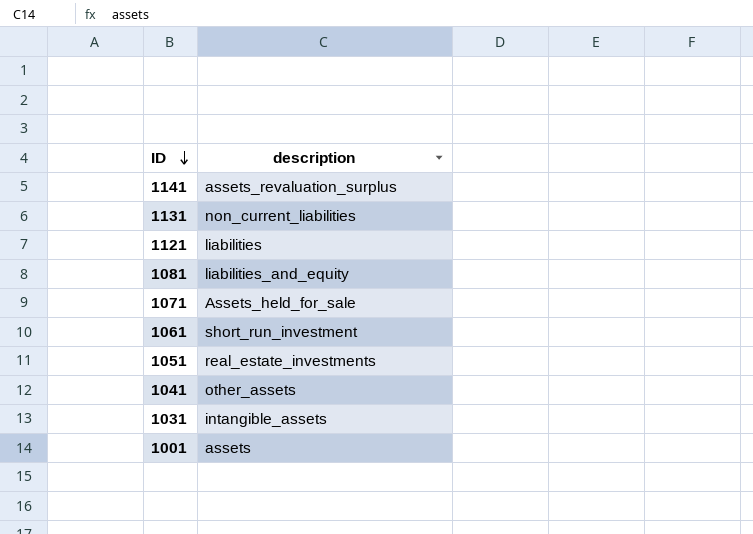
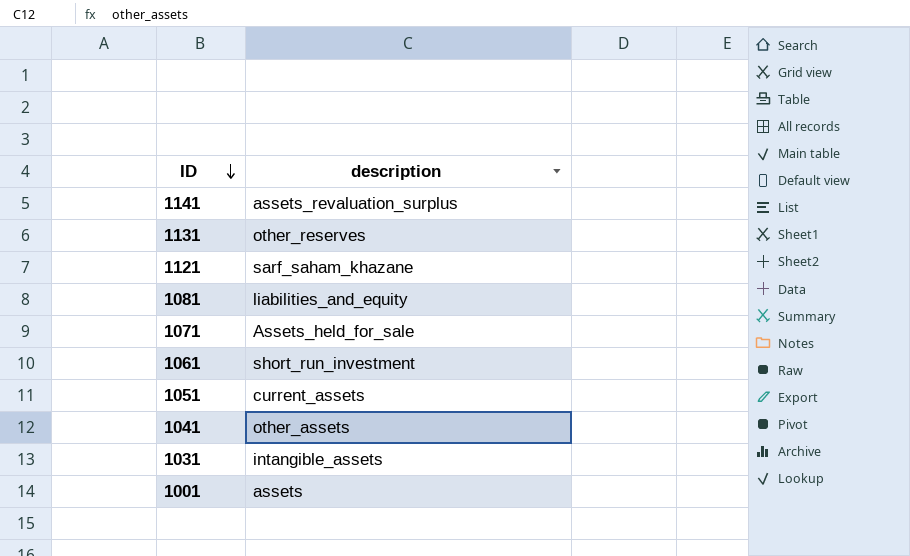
1131 | description: non_current_liabilities -> other_reserves
1121 | description: liabilities -> sarf_saham_khazane
1051 | description: real_estate_investments -> current_assets

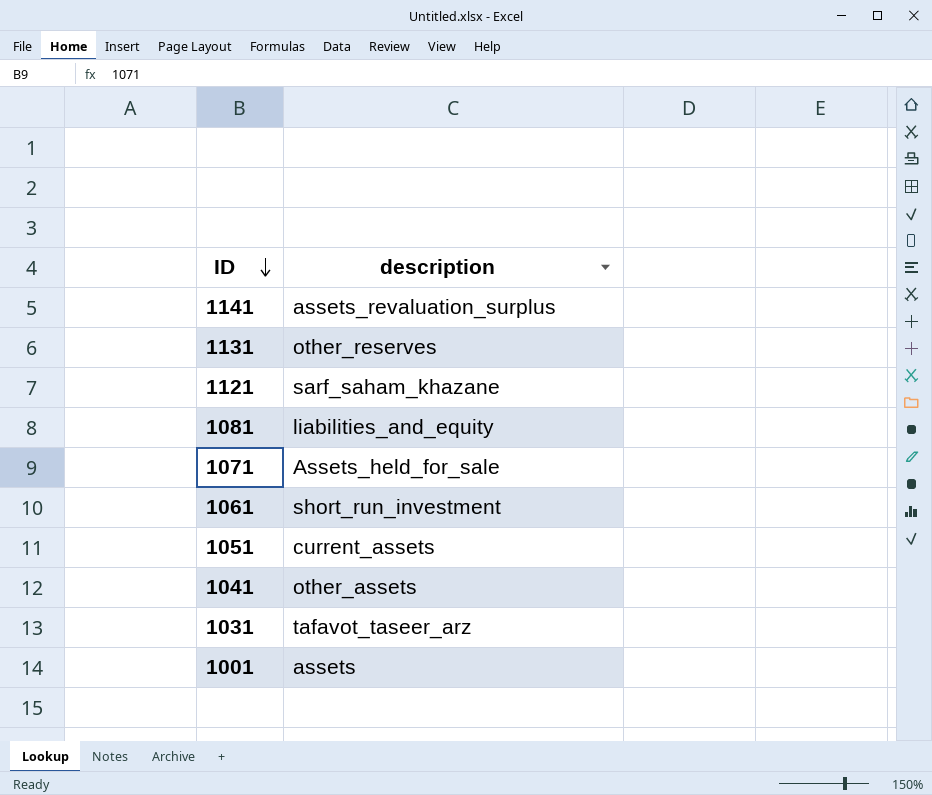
1031 | description: intangible_assets -> tafavot_taseer_arz

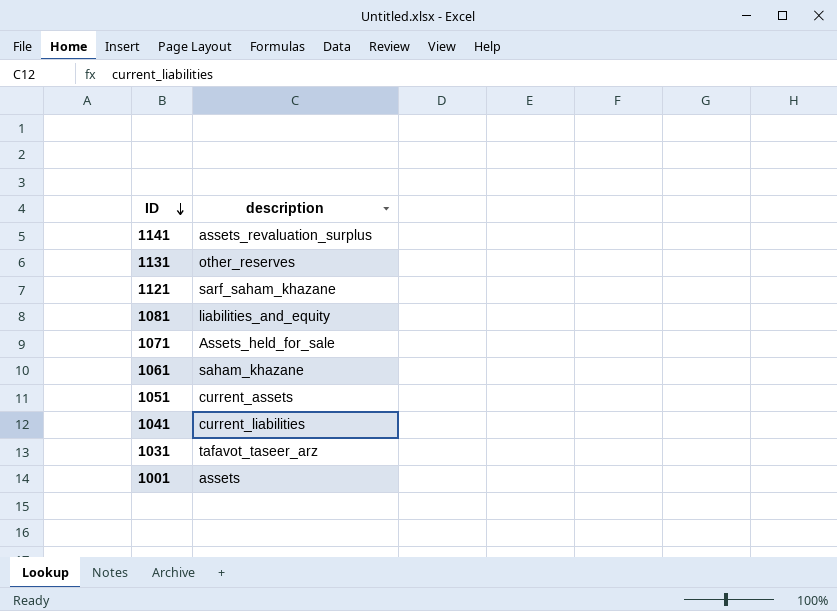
1061 | description: short_run_investment -> saham_khazane
1041 | description: other_assets -> current_liabilities

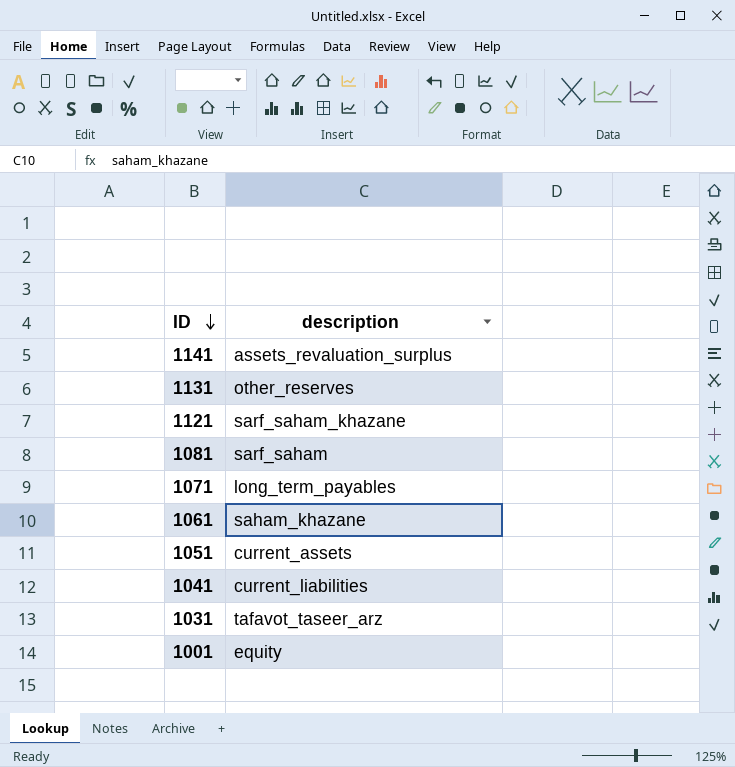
1081 | description: liabilities_and_equity -> sarf_saham
1071 | description: Assets_held_for_sale -> long_term_payables
1001 | description: assets -> equity

